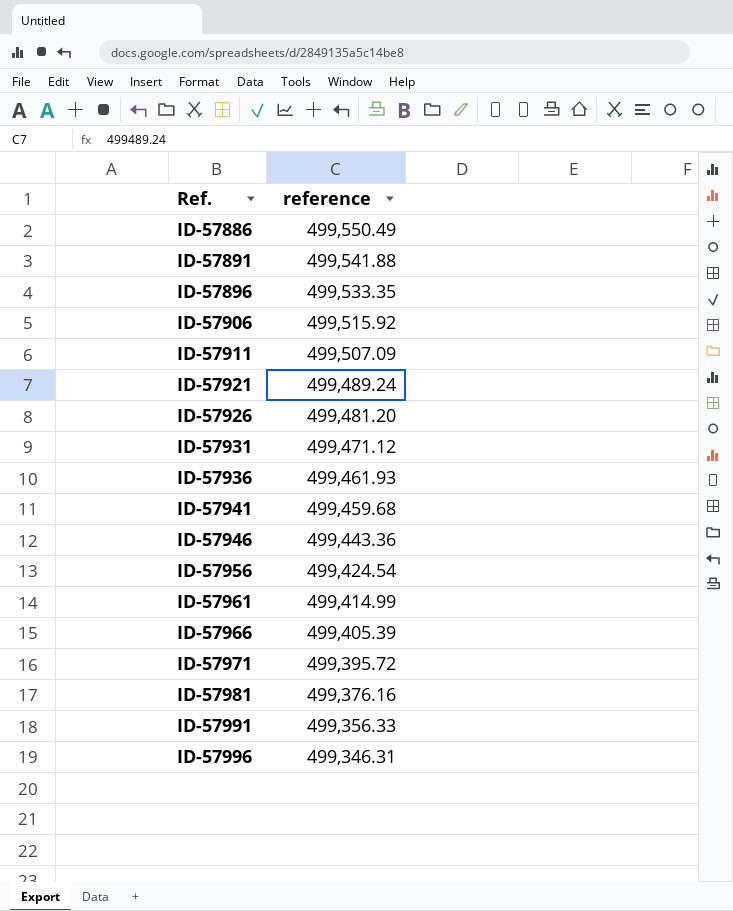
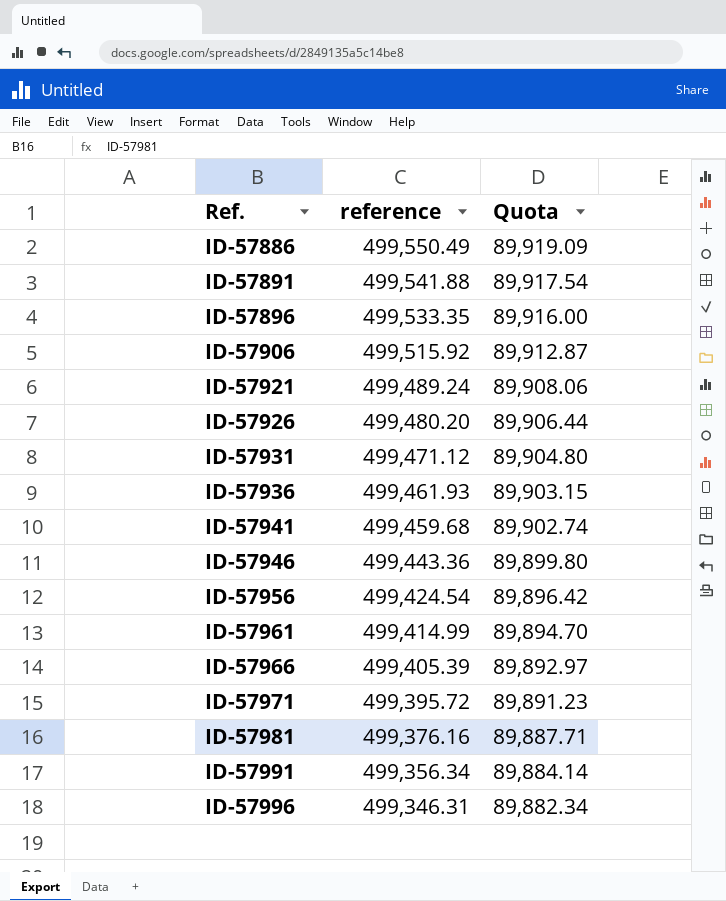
column Quota | formula: none -> [reference] * 0.18
row ID-57911: 499,507.09 -> none
ID-57926 | reference: 499,481.20 -> 499,480.20
ID-57991 | reference: 499,356.33 -> 499,356.34

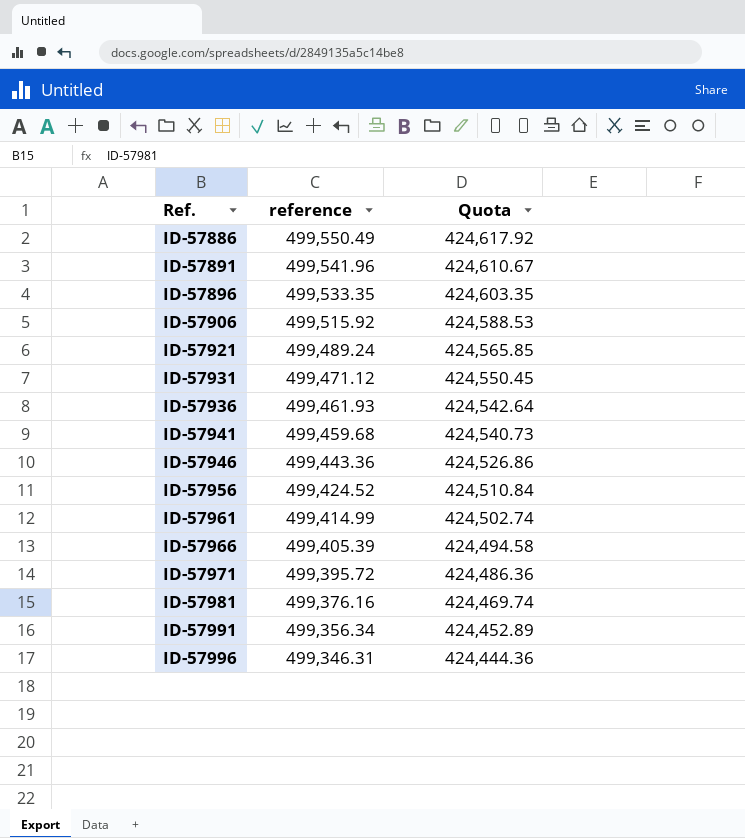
column Quota | formula: [reference] * 0.18 -> [reference] * 0.85
row ID-57926: 499,480.20 | 89,906.44 -> none
ID-57891 | reference: 499,541.88 -> 499,541.96
ID-57956 | reference: 499,424.54 -> 499,424.52

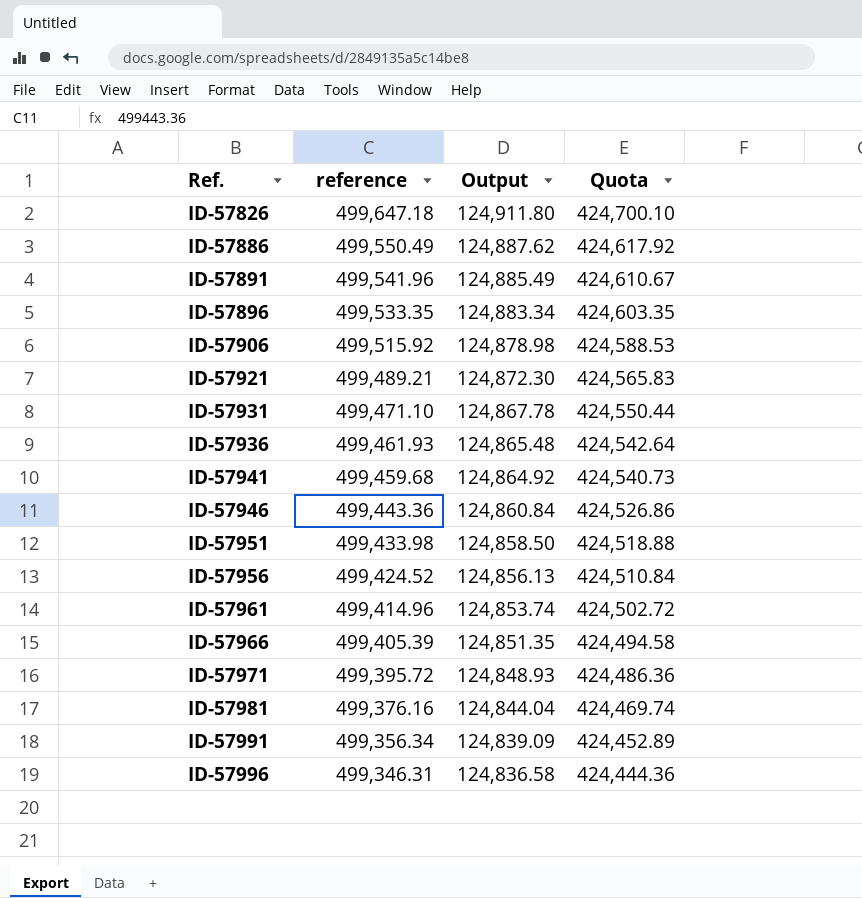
column Output | formula: none -> [reference] * 0.25
row ID-57826: none -> 499,647.18 | 124,911.80 | 424,700.10
ID-57921 | reference: 499,489.24 -> 499,489.21
ID-57921 | Quota: 424,565.85 -> 424,565.83
ID-57931 | reference: 499,471.12 -> 499,471.10
ID-57931 | Quota: 424,550.45 -> 424,550.44
row ID-57951: none -> 499,433.98 | 124,858.50 | 424,518.88
ID-57961 | reference: 499,414.99 -> 499,414.96
ID-57961 | Quota: 424,502.74 -> 424,502.72

